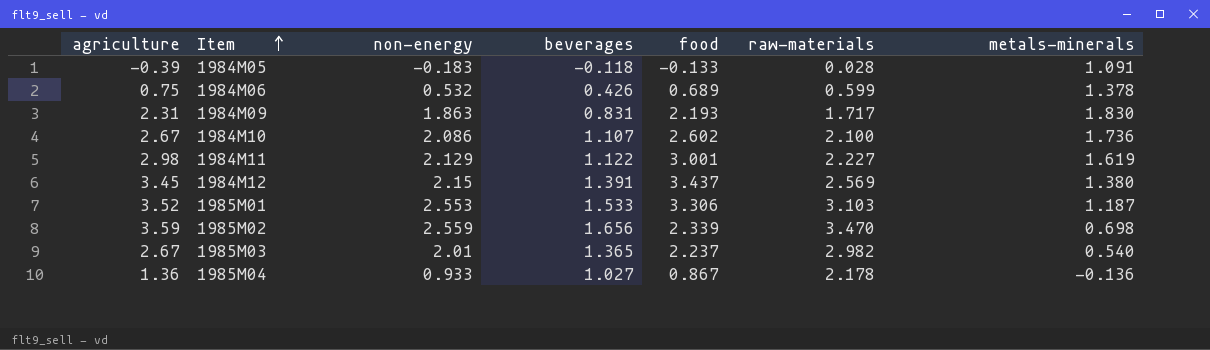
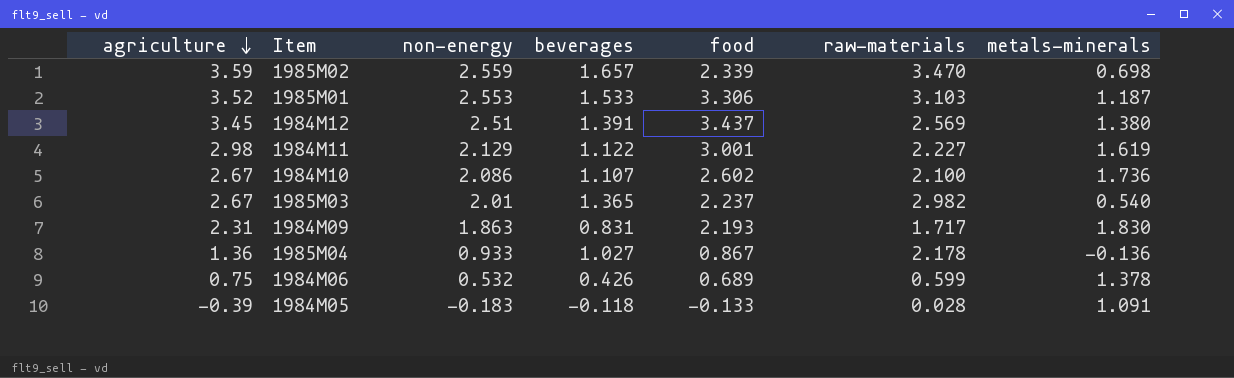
row order: Item ascending -> agriculture descending
1985M02 | beverages: 1.656 -> 1.657
1984M12 | non-energy: 2.15 -> 2.51

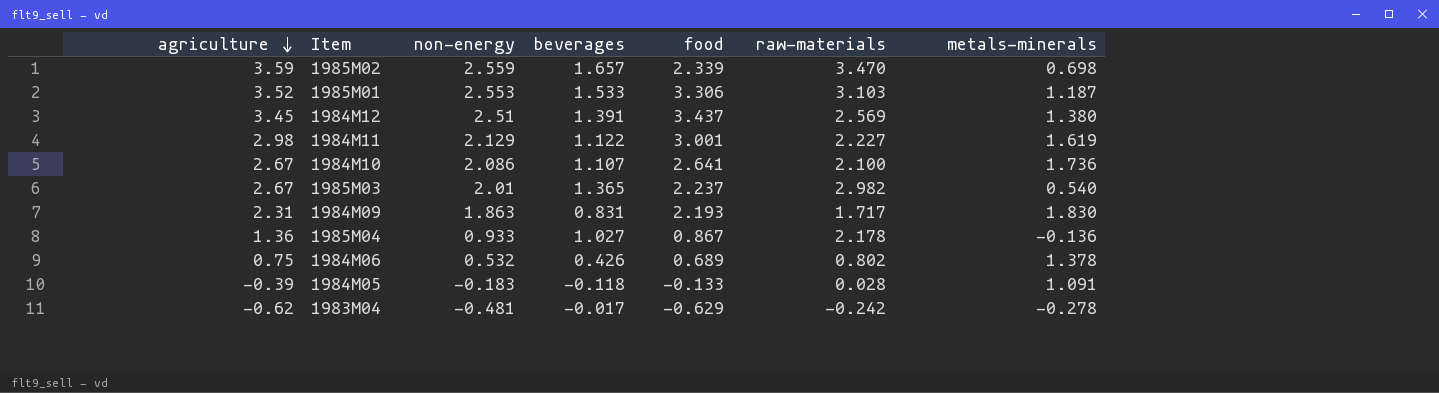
1984M10 | food: 2.602 -> 2.641
1984M06 | raw-materials: 0.599 -> 0.802
row 1983M04: none -> -0.62 | -0.481 | -0.017 | -0.629 | -0.242 | -0.278

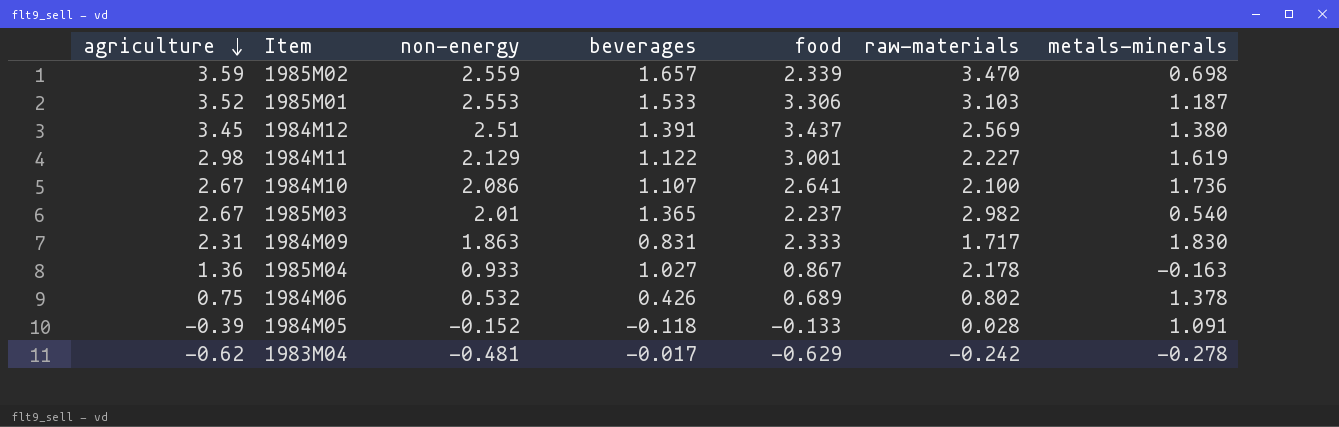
1984M09 | food: 2.193 -> 2.333
1985M04 | metals-minerals: -0.136 -> -0.163
1984M05 | non-energy: -0.183 -> -0.152

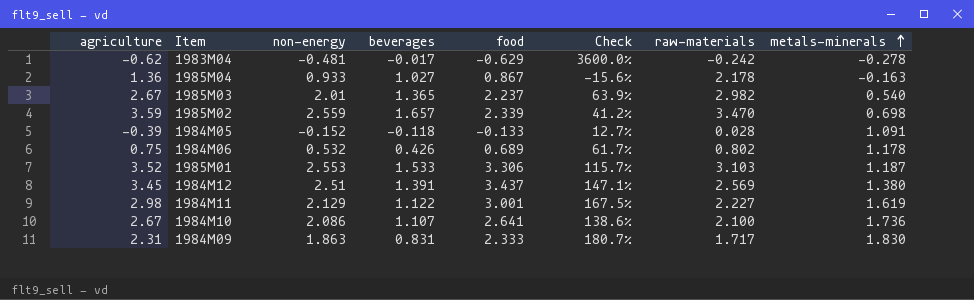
row order: agriculture descending -> metals-minerals ascending
column Check | formula: none -> ([food] - [beverages]) / [beverages]
1984M06 | metals-minerals: 1.378 -> 1.178

